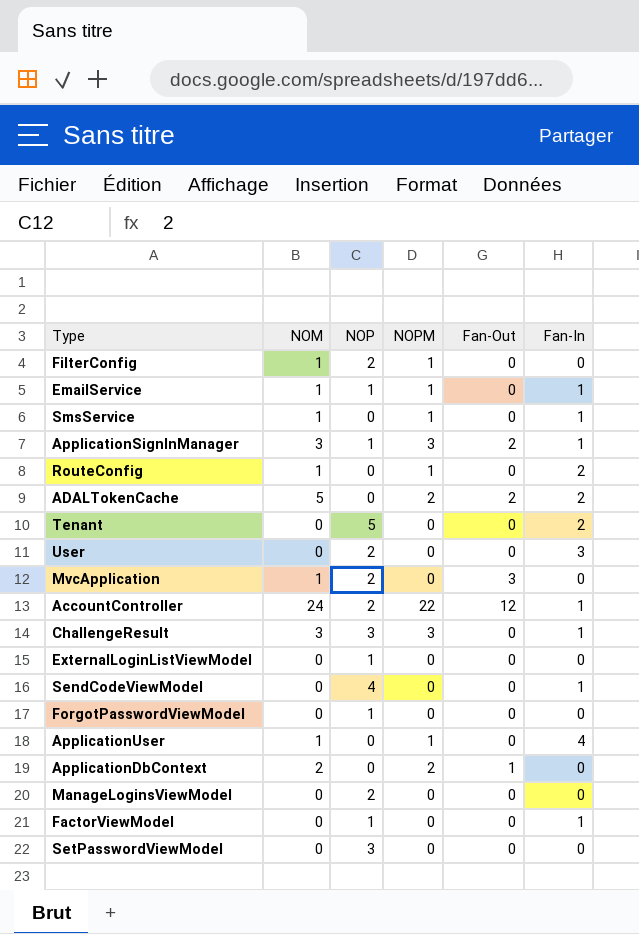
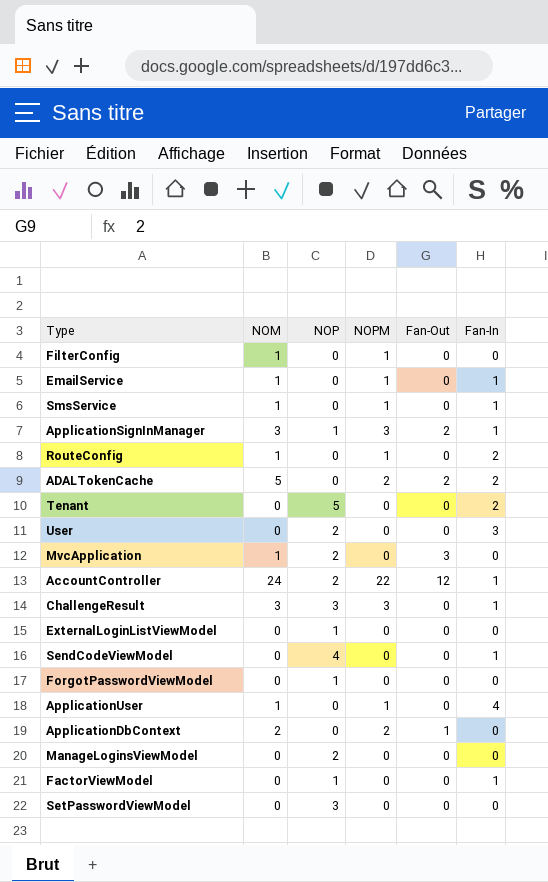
FilterConfig | NOP: 2 -> 0
EmailService | NOP: 1 -> 0

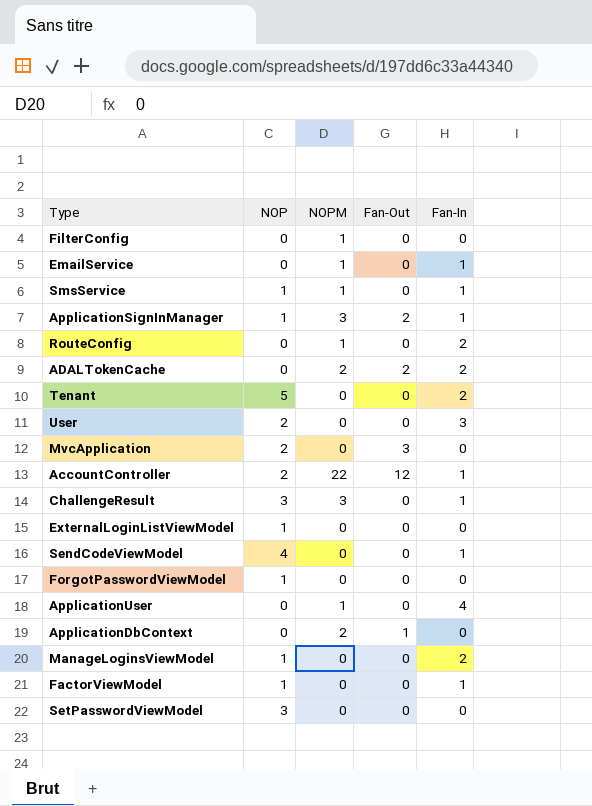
column NOM | position: 2 -> none
SmsService | NOP: 0 -> 1
ManageLoginsViewModel | NOP: 2 -> 1
ManageLoginsViewModel | Fan-In: 0 -> 2

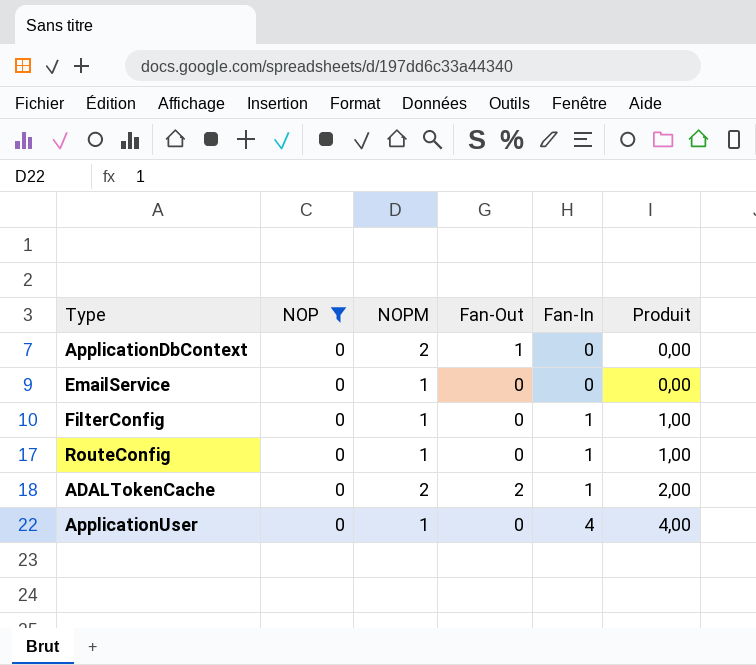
filter: none -> NOP = 0
row order: none -> Fan-In ascending
column Produit | formula: none -> [NOPM] * [Fan-In]
EmailService | Fan-In: 1 -> 0
FilterConfig | Fan-In: 0 -> 1
RouteConfig | Fan-In: 2 -> 1
ADALTokenCache | Fan-In: 2 -> 1

